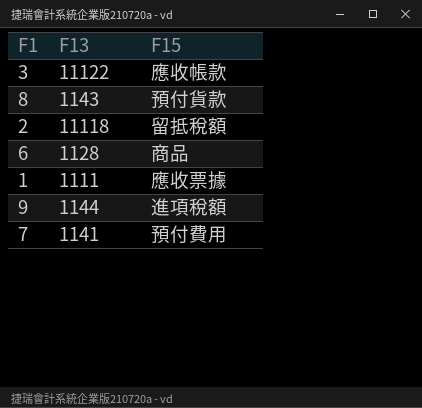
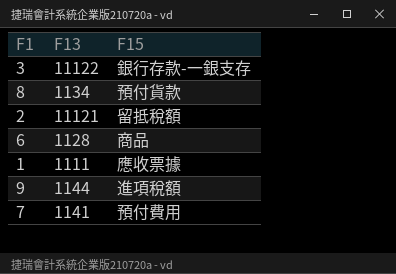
3 | F15: 應收帳款 -> 銀行存款-一銀支存
8 | F13: 1143 -> 1134
2 | F13: 11118 -> 11121

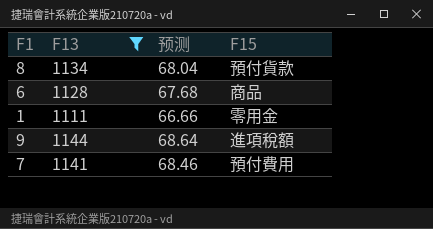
filter: none -> F13 <= 1144
column 预测 | formula: none -> [F13] * 0.06
1 | F15: 應收票據 -> 零用金

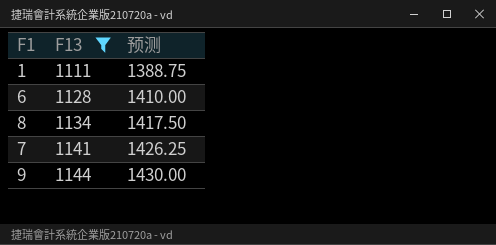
row order: none -> F13 ascending
column F15 | position: 4 -> none
column 预测 | formula: [F13] * 0.06 -> [F13] * 1.25

